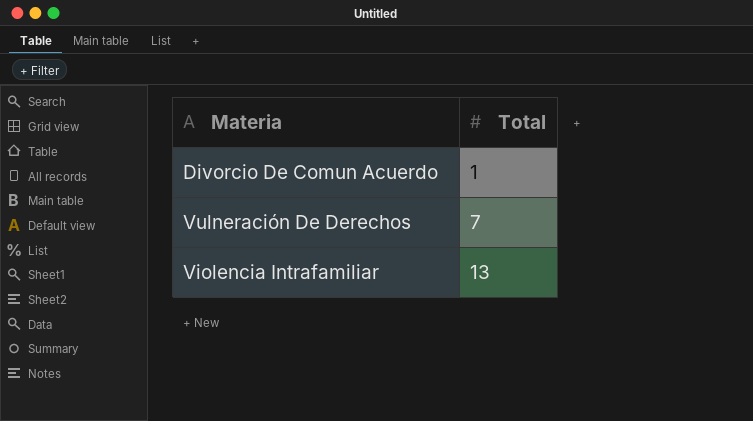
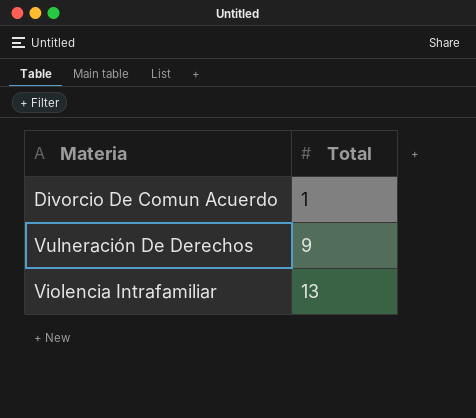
Vulneración De Derechos | Total: 7 -> 9

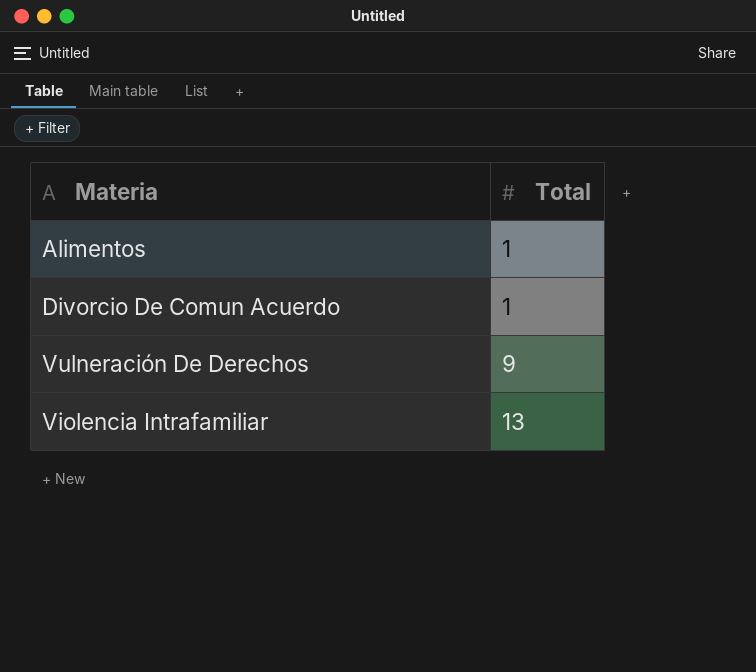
row Alimentos: none -> 1

